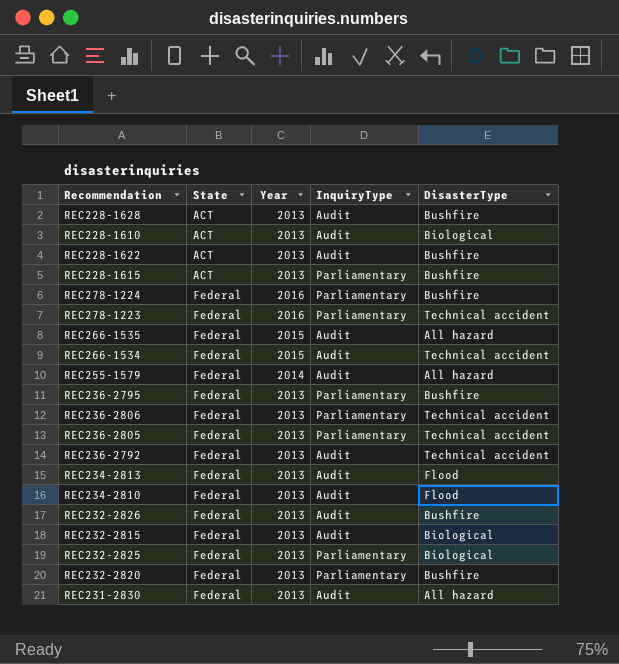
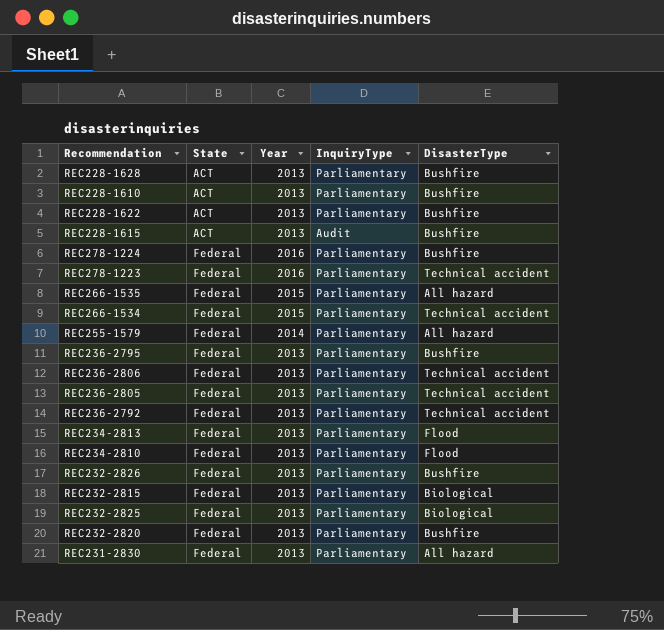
REC228-1628 | InquiryType: Audit -> Parliamentary
REC228-1610 | InquiryType: Audit -> Parliamentary
REC228-1610 | DisasterType: Biological -> Bushfire
REC228-1622 | InquiryType: Audit -> Parliamentary
REC228-1615 | InquiryType: Parliamentary -> Audit
REC266-1535 | InquiryType: Audit -> Parliamentary
REC266-1534 | InquiryType: Audit -> Parliamentary
REC255-1579 | InquiryType: Audit -> Parliamentary
REC236-2792 | InquiryType: Audit -> Parliamentary
REC234-2813 | InquiryType: Audit -> Parliamentary
REC234-2810 | InquiryType: Audit -> Parliamentary
REC232-2826 | InquiryType: Audit -> Parliamentary
REC232-2815 | InquiryType: Audit -> Parliamentary
REC231-2830 | InquiryType: Audit -> Parliamentary

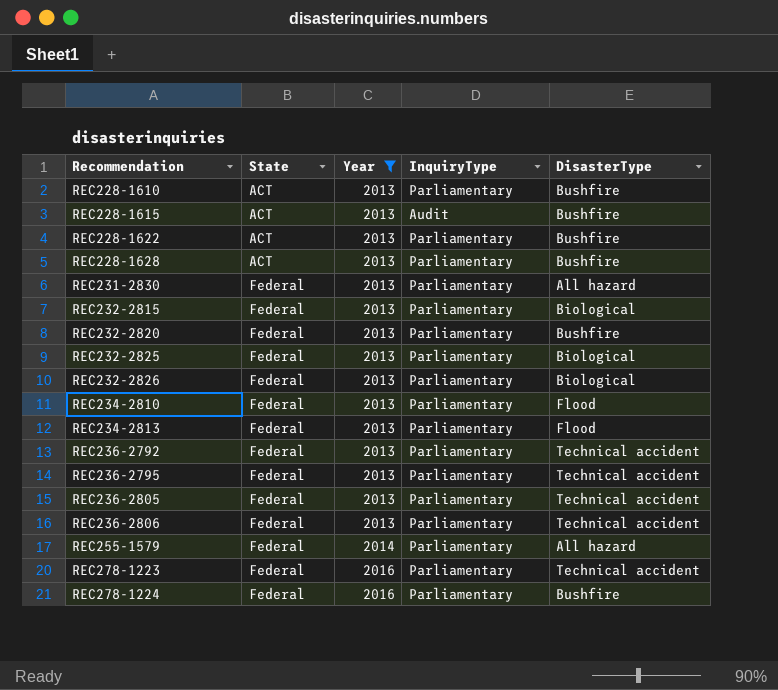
filter: none -> Year != 2015
row order: State ascending -> Recommendation ascending
REC232-2826 | DisasterType: Bushfire -> Biological
REC236-2795 | DisasterType: Bushfire -> Technical accident

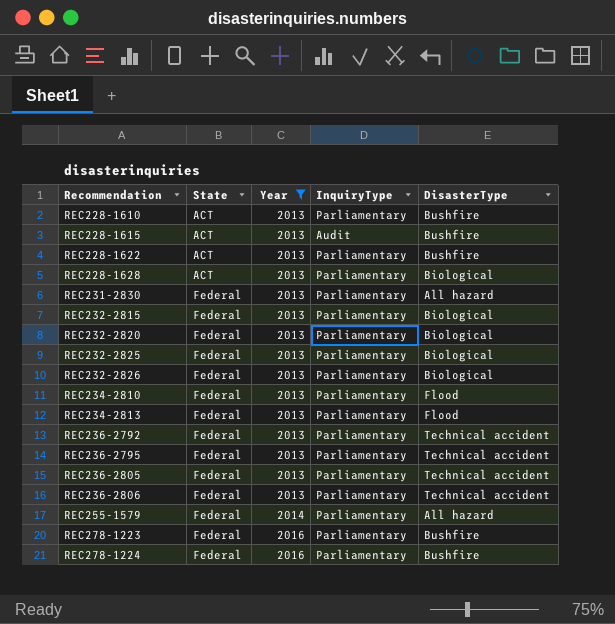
REC228-1628 | DisasterType: Bushfire -> Biological
REC232-2820 | DisasterType: Bushfire -> Biological
REC278-1223 | DisasterType: Technical accident -> Bushfire

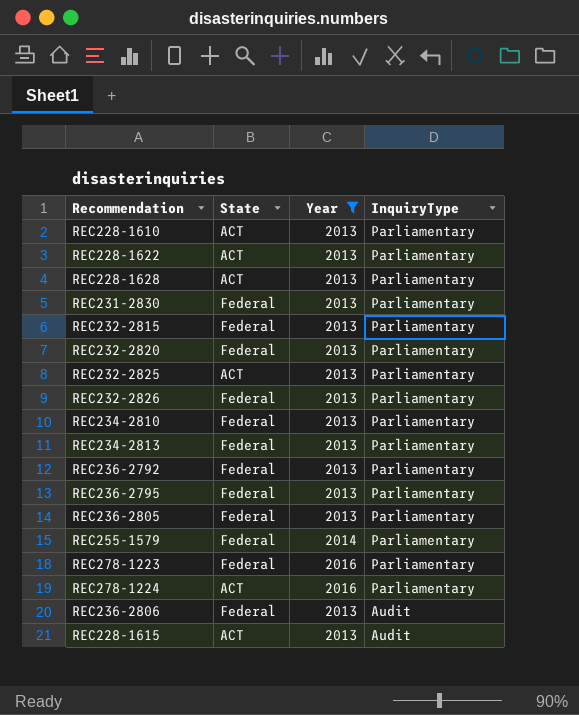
row order: Recommendation ascending -> InquiryType descending
column DisasterType | position: 5 -> none
REC232-2825 | State: Federal -> ACT
REC278-1224 | State: Federal -> ACT
REC236-2806 | InquiryType: Parliamentary -> Audit

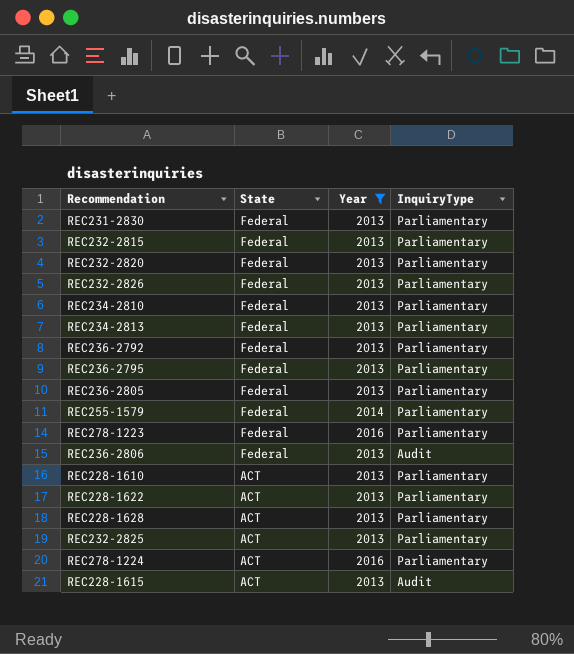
row order: InquiryType descending -> State descending

